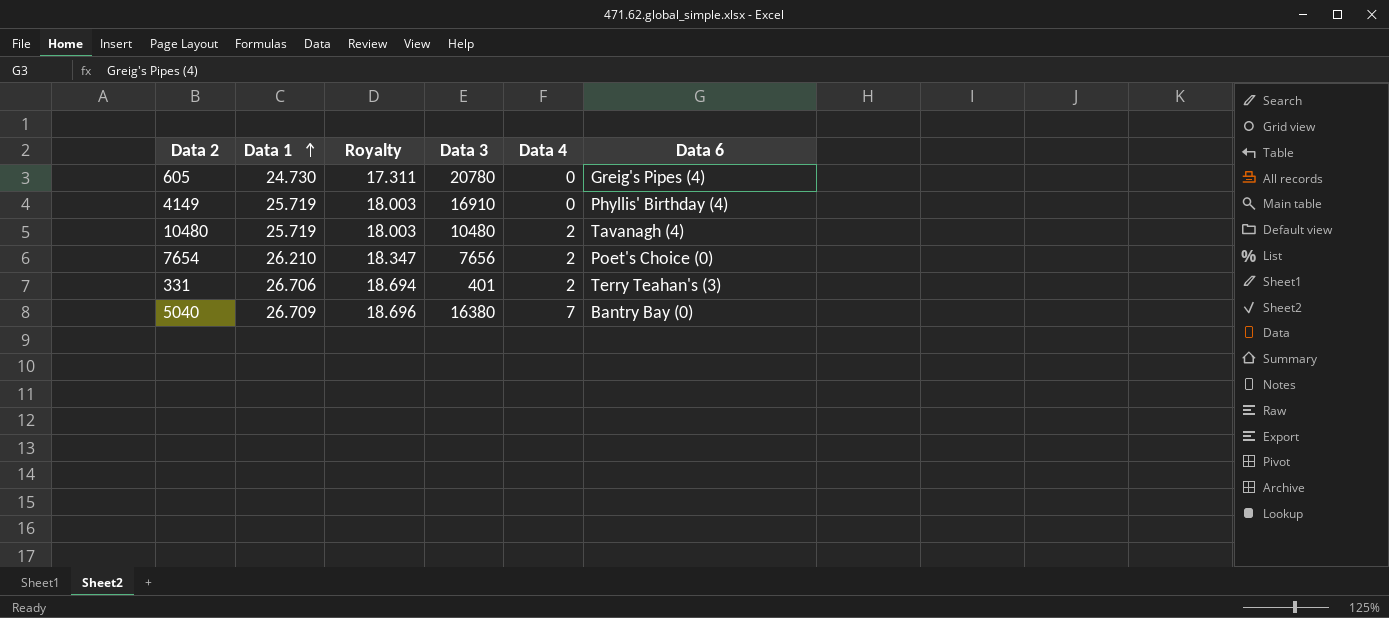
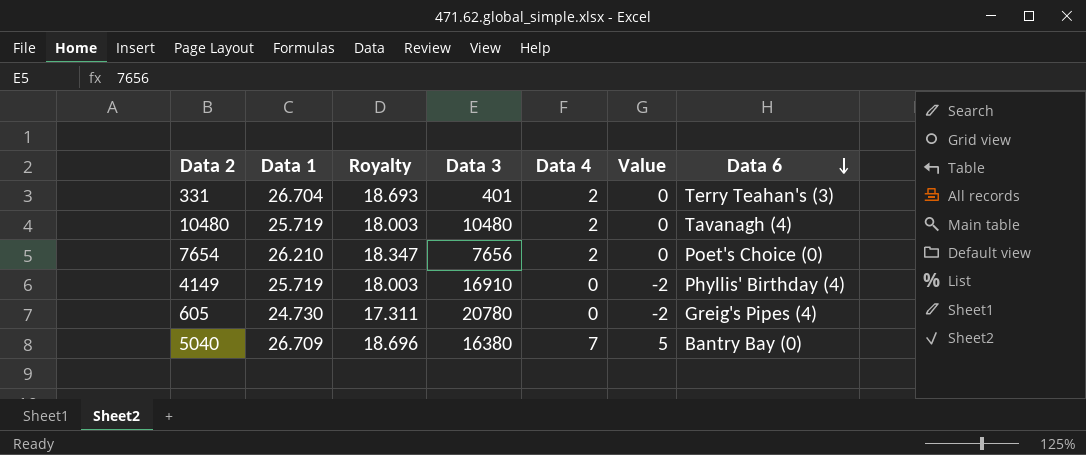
row order: Data 1 ascending -> Data 6 descending
column Value | formula: none -> [Data 4] - 2
331 | Data 1: 26.706 -> 26.704
331 | Royalty: 18.694 -> 18.693

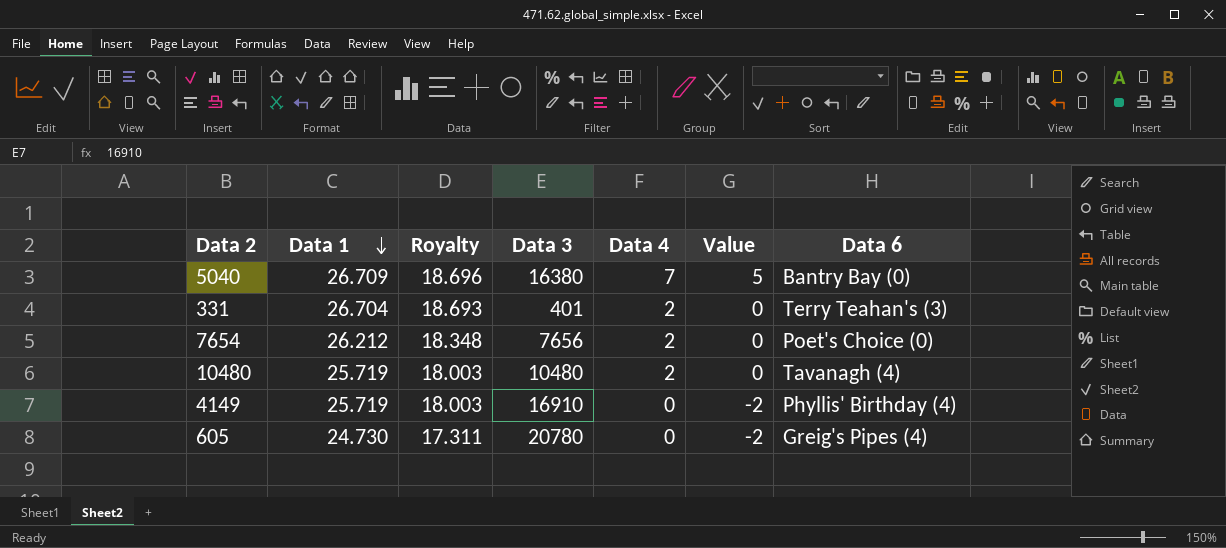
row order: Data 6 descending -> Data 1 descending
7654 | Data 1: 26.210 -> 26.212
7654 | Royalty: 18.347 -> 18.348

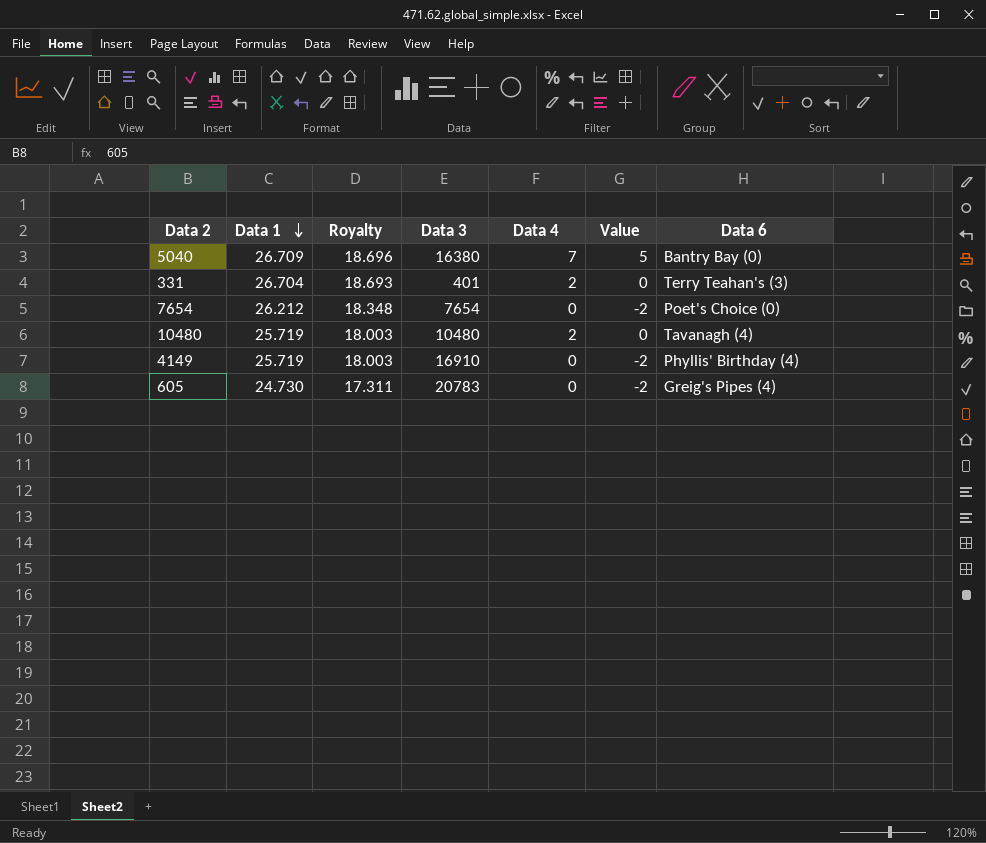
7654 | Data 3: 7656 -> 7654
7654 | Data 4: 2 -> 0
7654 | Value: 0 -> -2
605 | Data 3: 20780 -> 20783

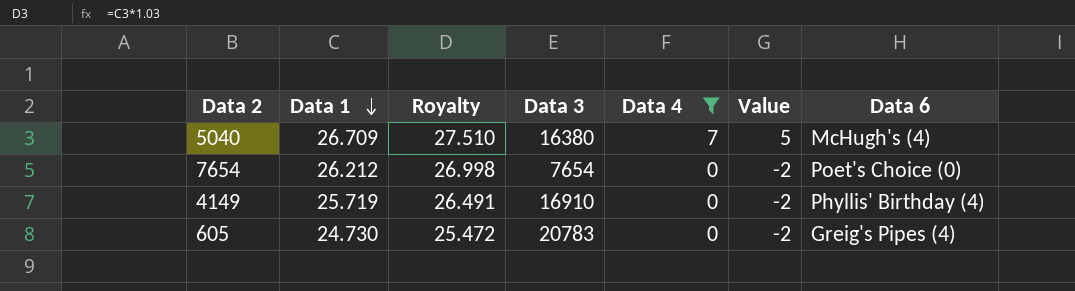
filter: none -> Data 4 != 2
column Royalty | formula: [Data 1] * 0.7 -> [Data 1] * 1.03
5040 | Data 6: Bantry Bay (0) -> McHugh's (4)

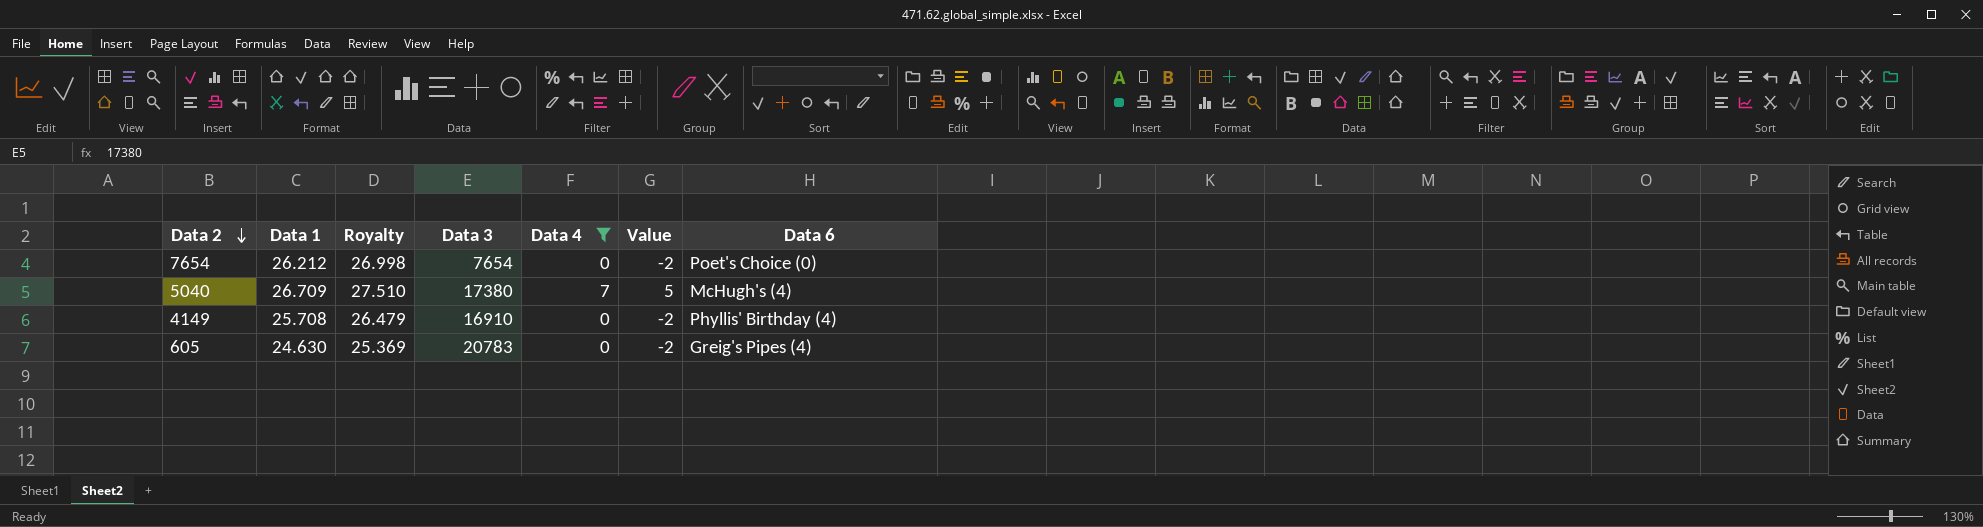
row order: Data 1 descending -> Data 2 descending
5040 | Data 3: 16380 -> 17380
4149 | Data 1: 25.719 -> 25.708
4149 | Royalty: 26.491 -> 26.479
605 | Data 1: 24.730 -> 24.630
605 | Royalty: 25.472 -> 25.369

